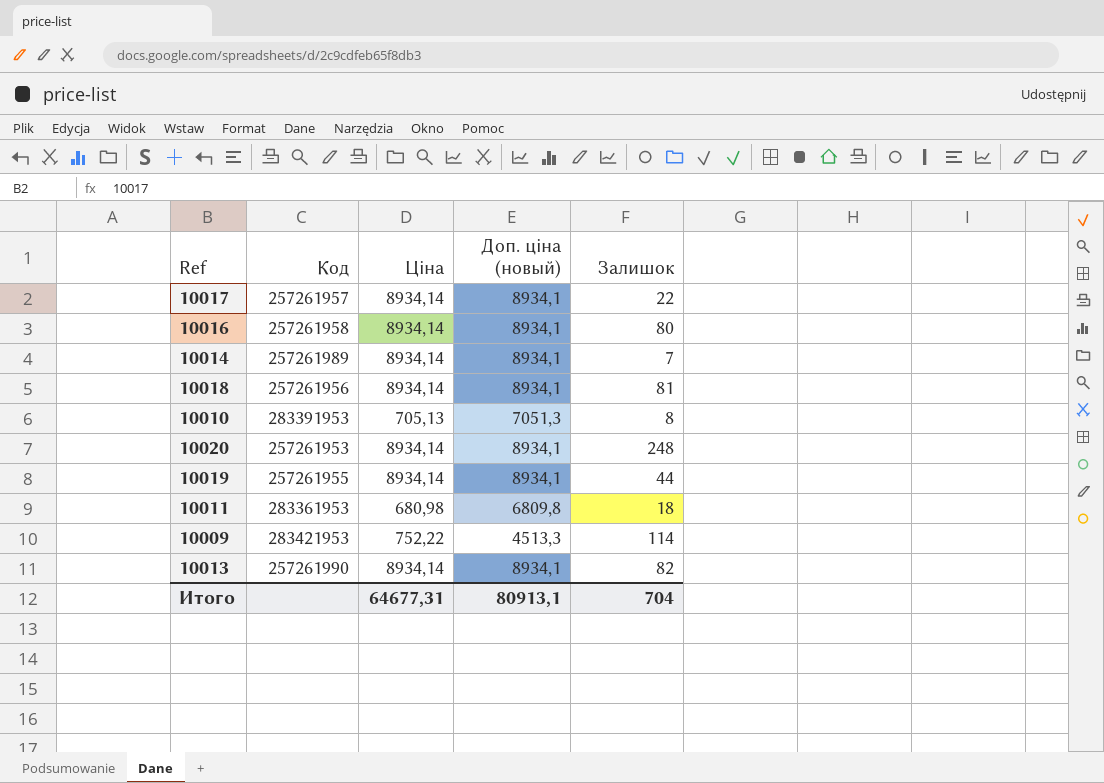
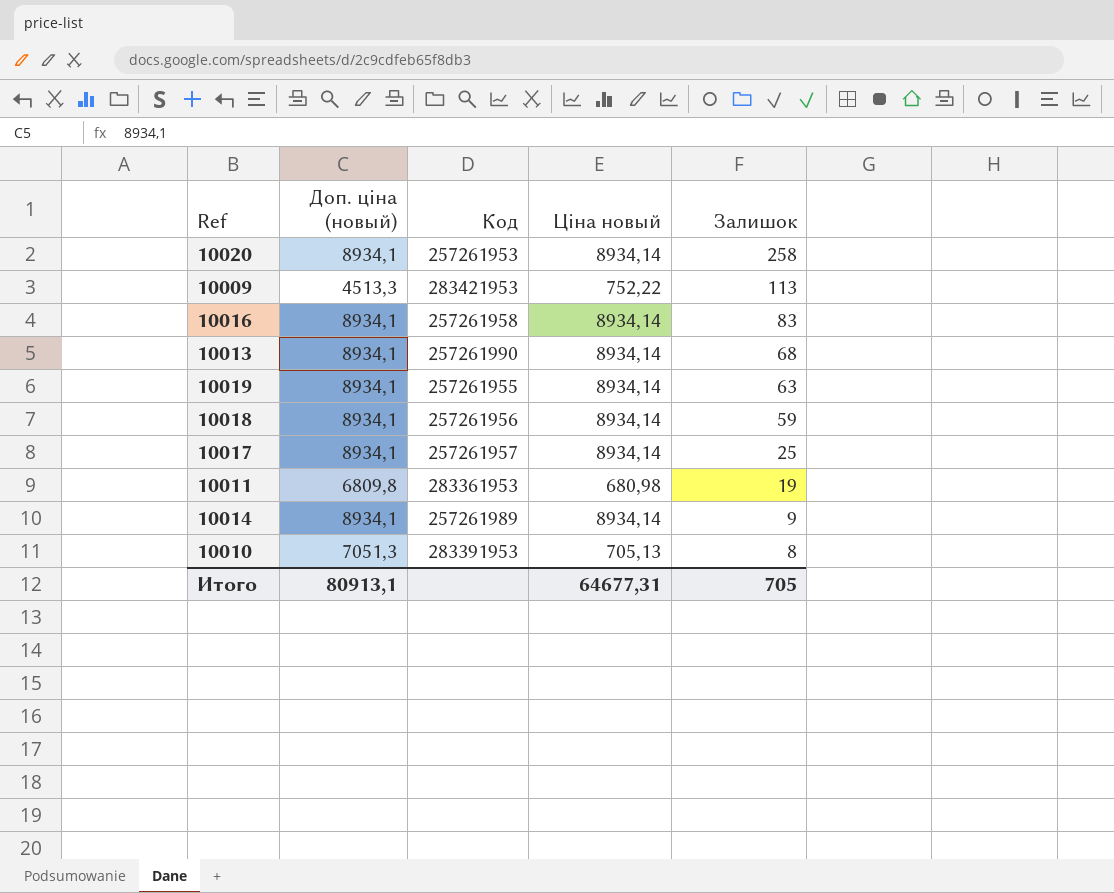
row order: none -> Залишок descending
column Доп. ціна (новый) | position: 4 -> 2
column name: Ціна -> Ціна новый
10020 | Залишок: 248 -> 258
10009 | Залишок: 114 -> 113
10016 | Залишок: 80 -> 83
10013 | Залишок: 82 -> 68
10019 | Залишок: 44 -> 63
10018 | Залишок: 81 -> 59
10017 | Залишок: 22 -> 25
10011 | Залишок: 18 -> 19
10014 | Залишок: 7 -> 9
Итого | Залишок: 704 -> 705

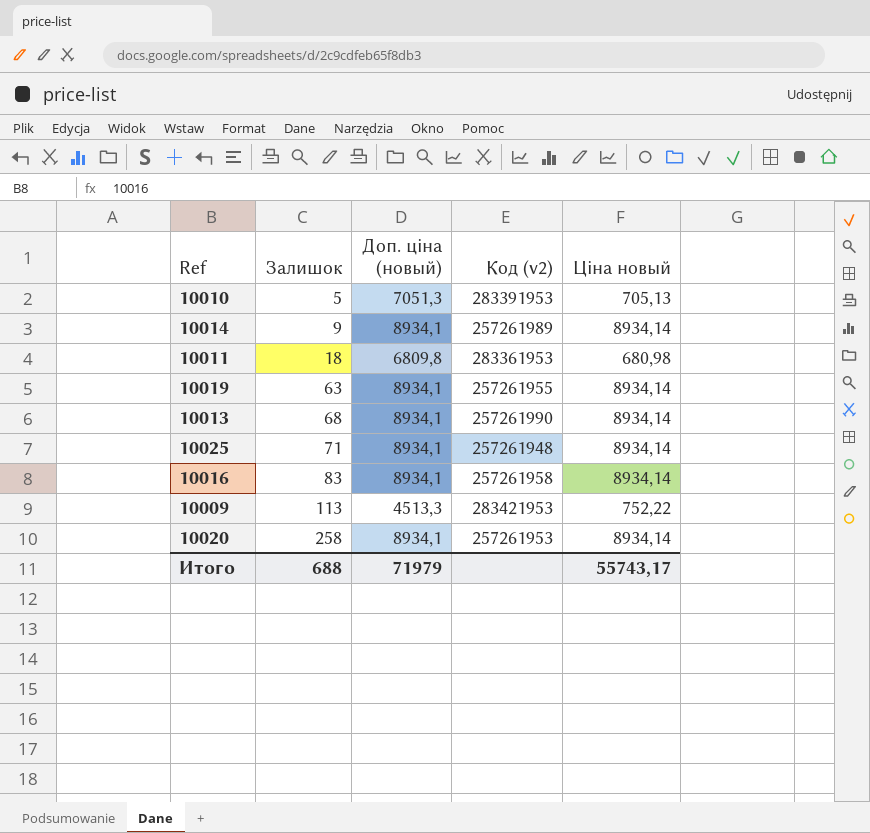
row order: Залишок descending -> Залишок ascending
column Залишок | position: 5 -> 2
column name: Код -> Код (v2)
row 10018: 8934,1 | 257261956 | 8934,14 | 59 -> none
row 10017: 8934,1 | 257261957 | 8934,14 | 25 -> none
10010 | Залишок: 8 -> 5
10011 | Залишок: 19 -> 18
row 10025: none -> 71 | 8934,1 | 257261948 | 8934,14
Итого | Залишок: 705 -> 688
Итого | Доп. ціна (новый): 80913,1 -> 71979
Итого | Ціна новый: 64677,31 -> 55743,17

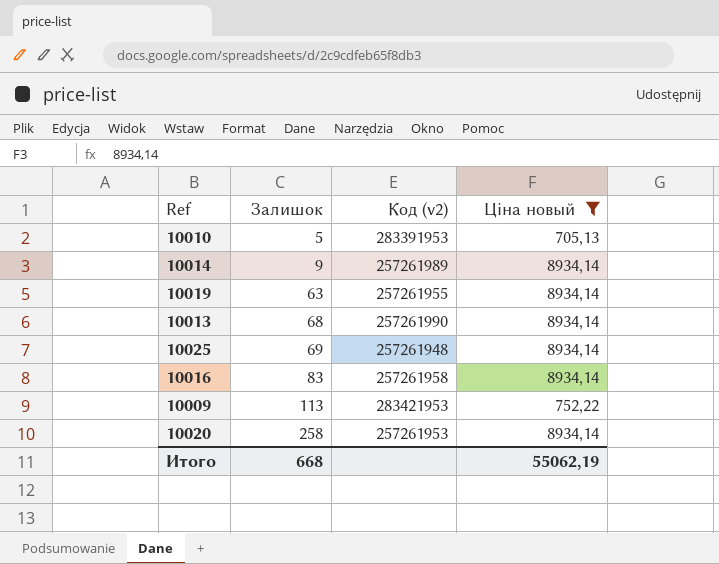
filter: none -> Ціна новый != 680,98
column Доп. ціна (новый) | position: 3 -> none
10025 | Залишок: 71 -> 69
Итого | Залишок: 688 -> 668
Итого | Ціна новый: 55743,17 -> 55062,19

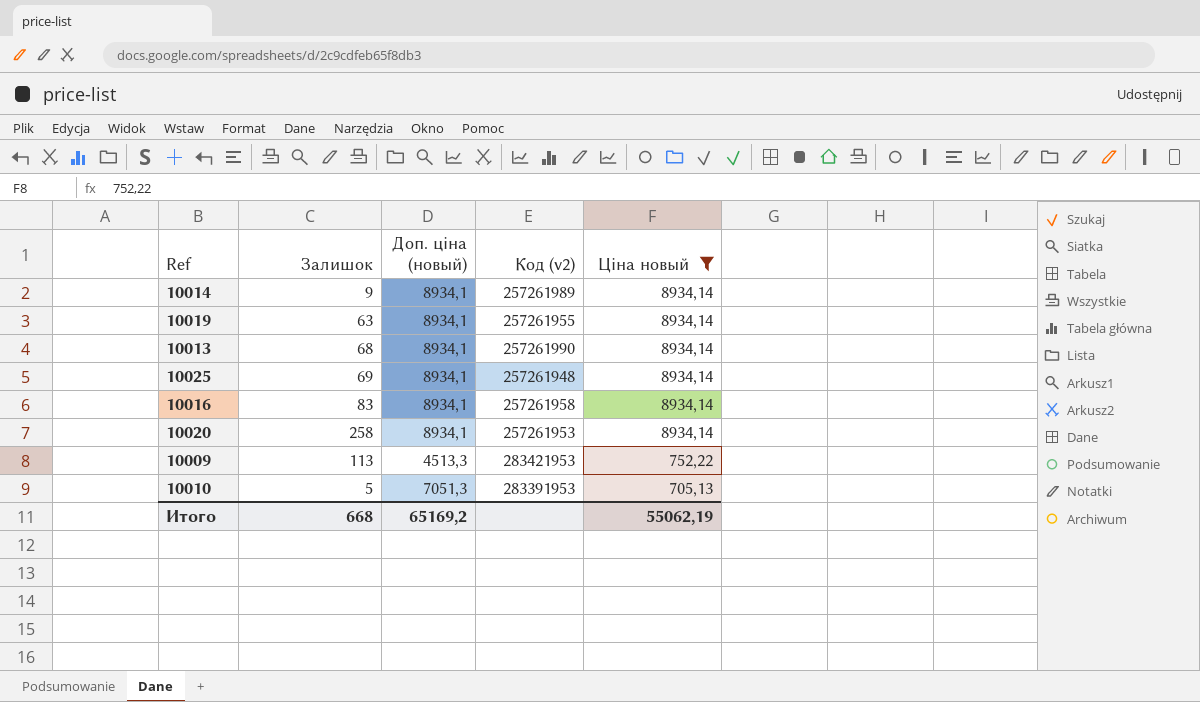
row order: Залишок ascending -> Ціна новый descending
column Доп. ціна (новый) | position: none -> 3

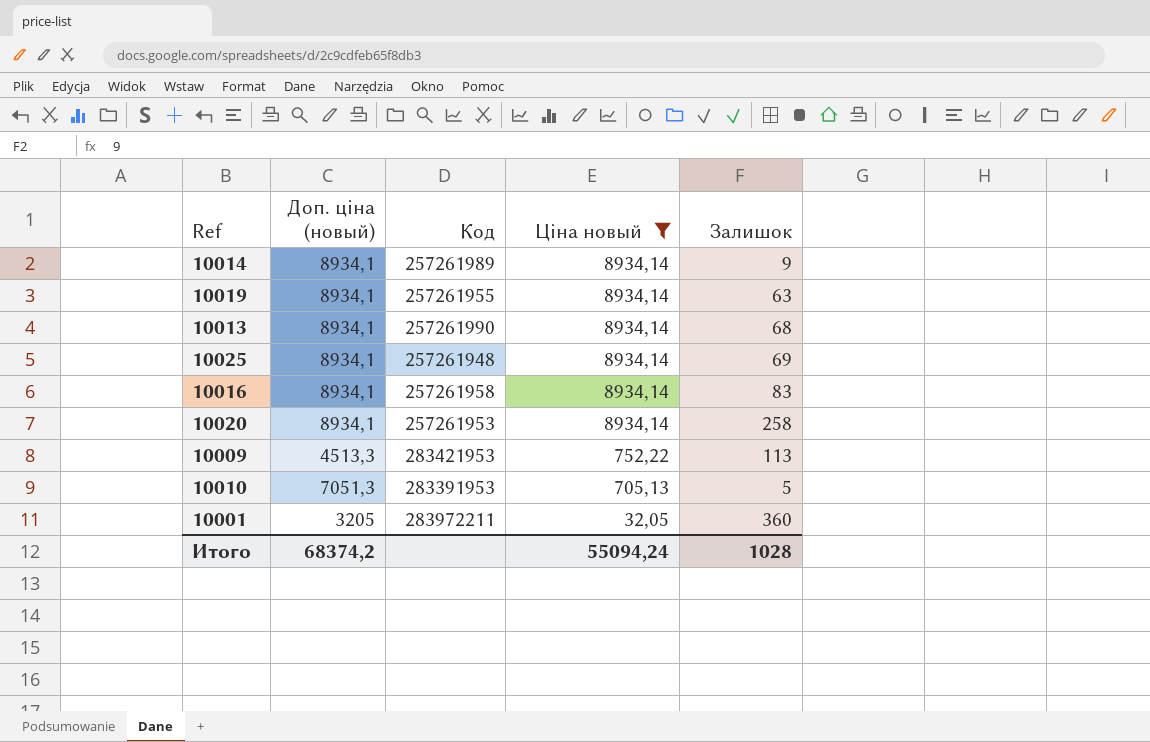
column name: Код (v2) -> Код
column Залишок | position: 2 -> 5
row 10001: none -> 3205 | 283972211 | 32,05 | 360
Итого | Доп. ціна (новый): 65169,2 -> 68374,2
Итого | Ціна новый: 55062,19 -> 55094,24
Итого | Залишок: 668 -> 1028

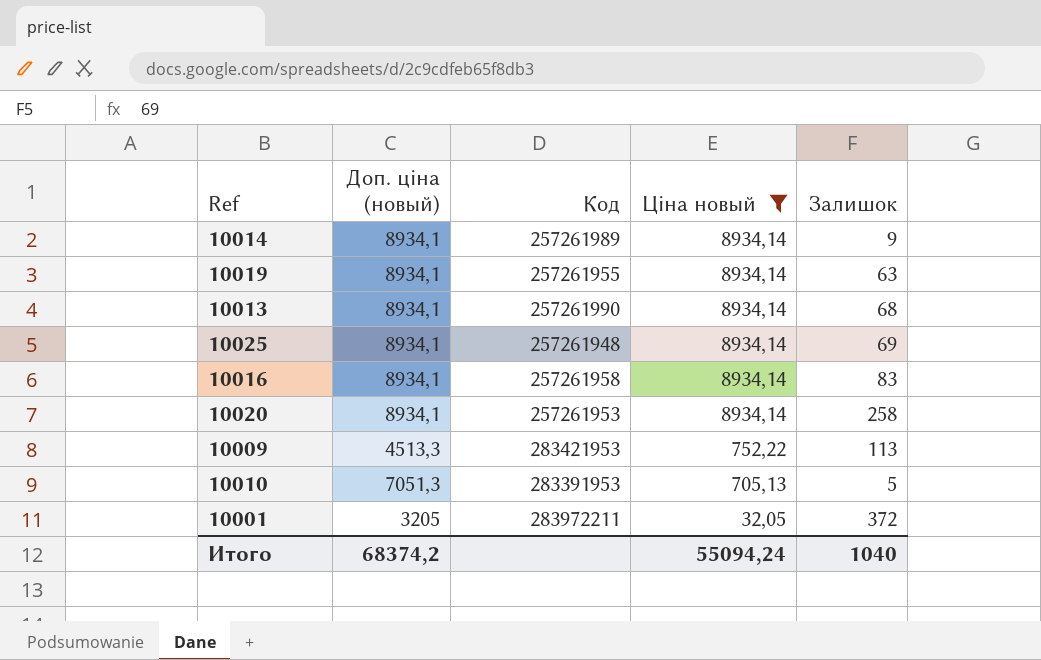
10001 | Залишок: 360 -> 372
Итого | Залишок: 1028 -> 1040

